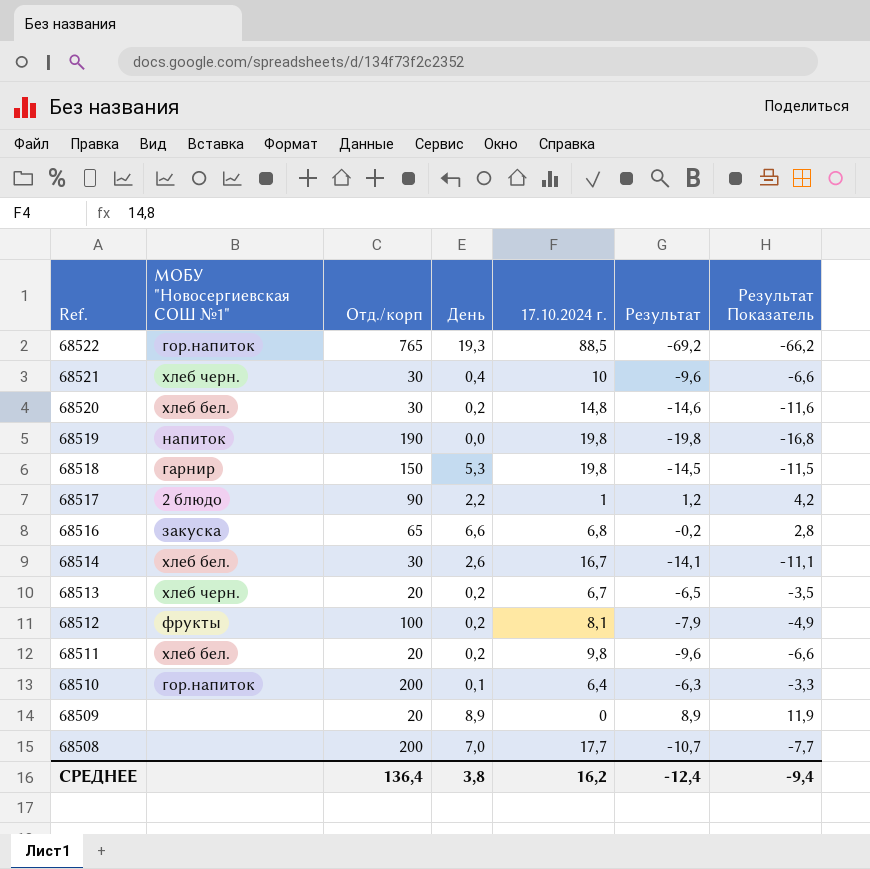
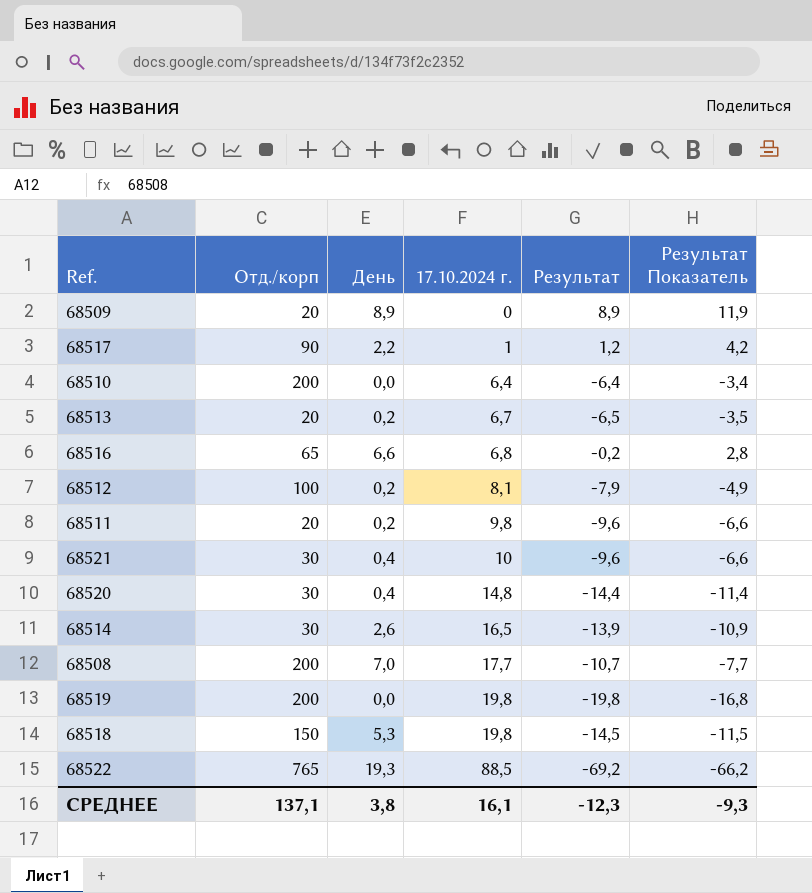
row order: Ref. descending -> 17.10.2024 г. ascending
column МОБУ "Новосергиевская СОШ №1" | position: 2 -> none
68510 | День: 0,1 -> 0,0
68510 | Результат: -6,3 -> -6,4
68510 | Результат Показатель: -3,3 -> -3,4
68520 | День: 0,2 -> 0,4
68520 | Результат: -14,6 -> -14,4
68520 | Результат Показатель: -11,6 -> -11,4
68514 | 17.10.2024 г.: 16,7 -> 16,5
68514 | Результат: -14,1 -> -13,9
68514 | Результат Показатель: -11,1 -> -10,9
68519 | Отд./корп: 190 -> 200
СРЕДНЕЕ | Отд./корп: 136,4 -> 137,1
СРЕДНЕЕ | 17.10.2024 г.: 16,2 -> 16,1
СРЕДНЕЕ | Результат: -12,4 -> -12,3
СРЕДНЕЕ | Результат Показатель: -9,4 -> -9,3

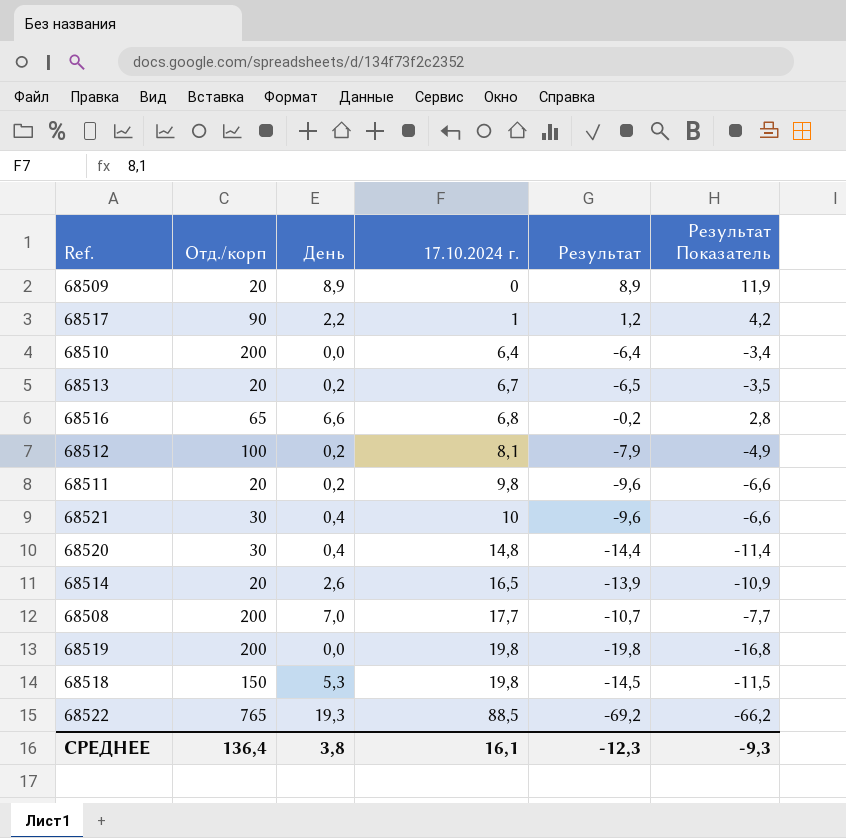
68514 | Отд./корп: 30 -> 20
СРЕДНЕЕ | Отд./корп: 137,1 -> 136,4

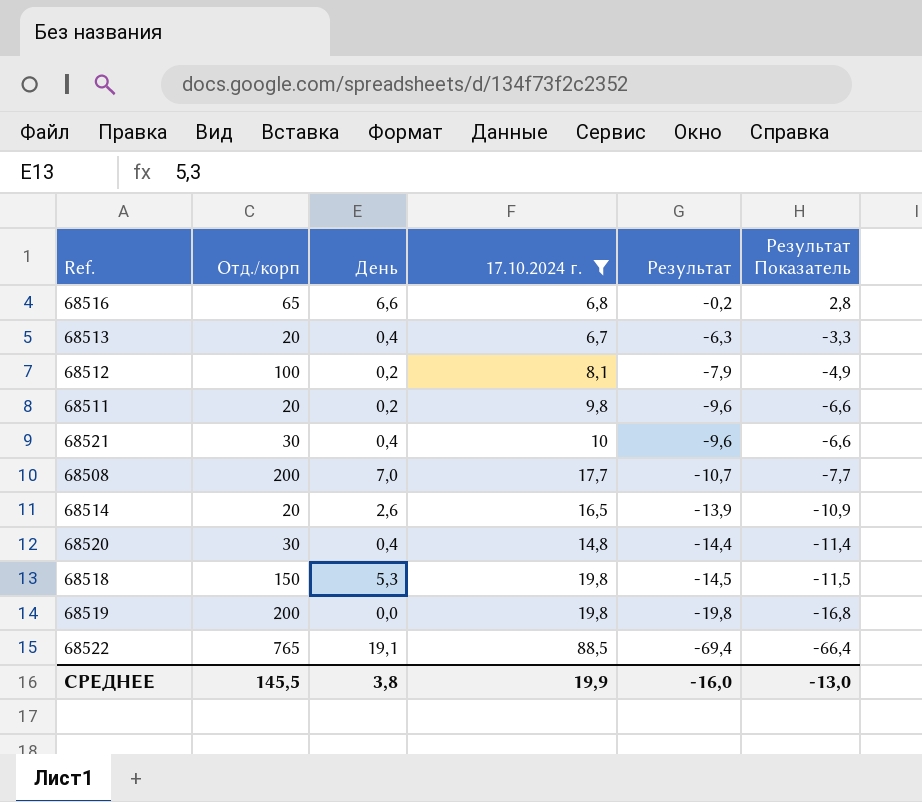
filter: none -> 17.10.2024 г. >= 6,7
row order: 17.10.2024 г. ascending -> Результат descending
68513 | День: 0,2 -> 0,4
68513 | Результат: -6,5 -> -6,3
68513 | Результат Показатель: -3,5 -> -3,3
68522 | День: 19,3 -> 19,1
68522 | Результат: -69,2 -> -69,4
68522 | Результат Показатель: -66,2 -> -66,4
СРЕДНЕЕ | Отд./корп: 136,4 -> 145,5
СРЕДНЕЕ | 17.10.2024 г.: 16,1 -> 19,9
СРЕДНЕЕ | Результат: -12,3 -> -16,0
СРЕДНЕЕ | Результат Показатель: -9,3 -> -13,0

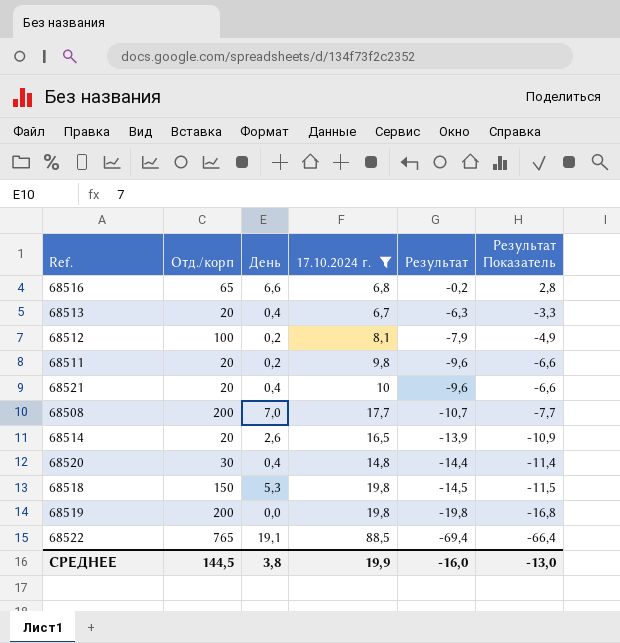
68521 | Отд./корп: 30 -> 20
СРЕДНЕЕ | Отд./корп: 145,5 -> 144,5

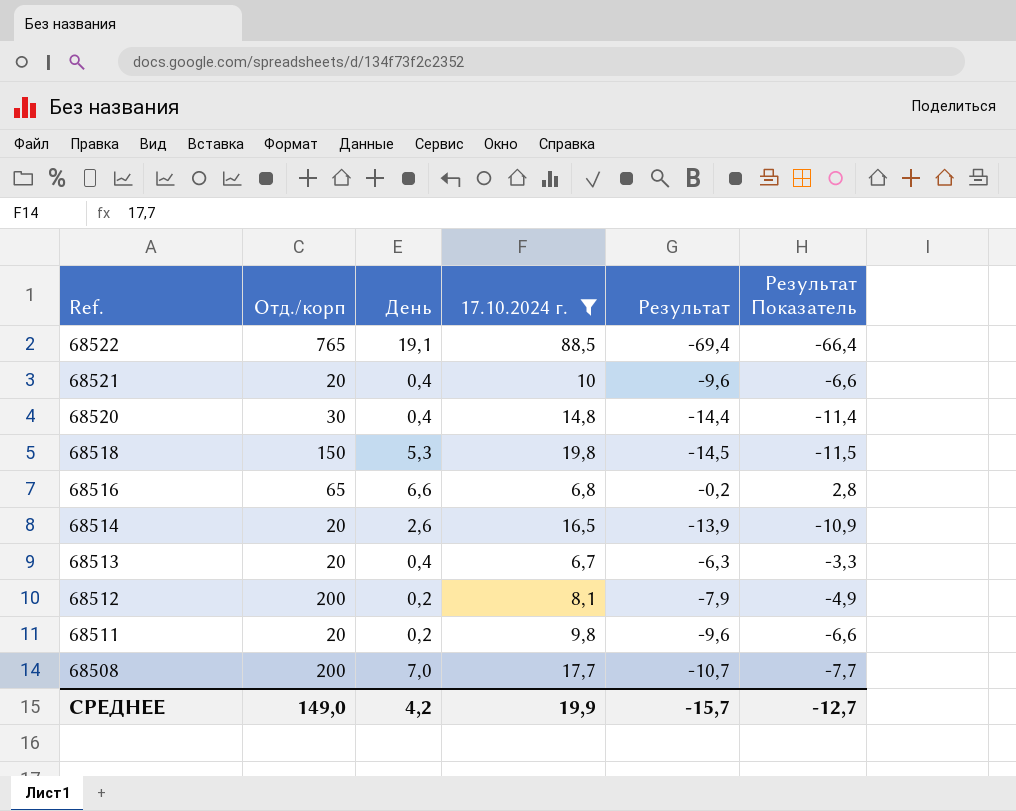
row order: Результат descending -> Ref. descending
row 68519: 200 | 0,0 | 19,8 | -19,8 | -16,8 -> none
68512 | Отд./корп: 100 -> 200
СРЕДНЕЕ | Отд./корп: 144,5 -> 149,0
СРЕДНЕЕ | День: 3,8 -> 4,2
СРЕДНЕЕ | Результат: -16,0 -> -15,7
СРЕДНЕЕ | Результат Показатель: -13,0 -> -12,7

